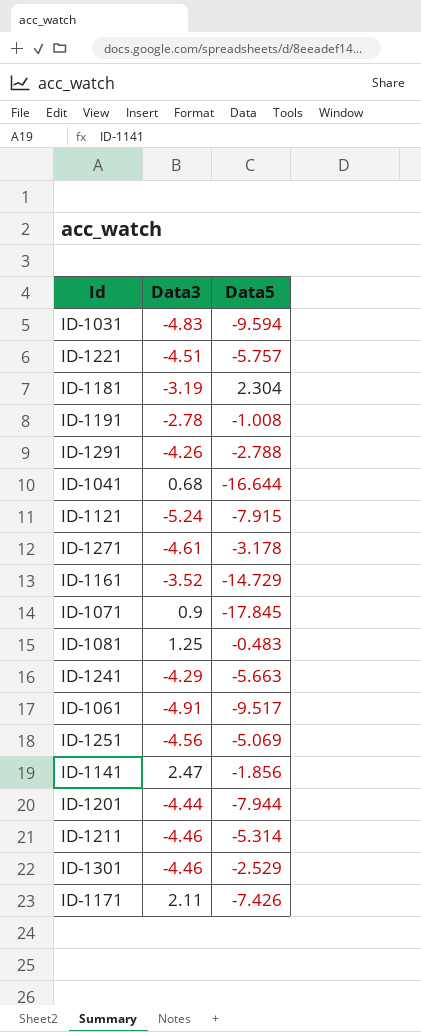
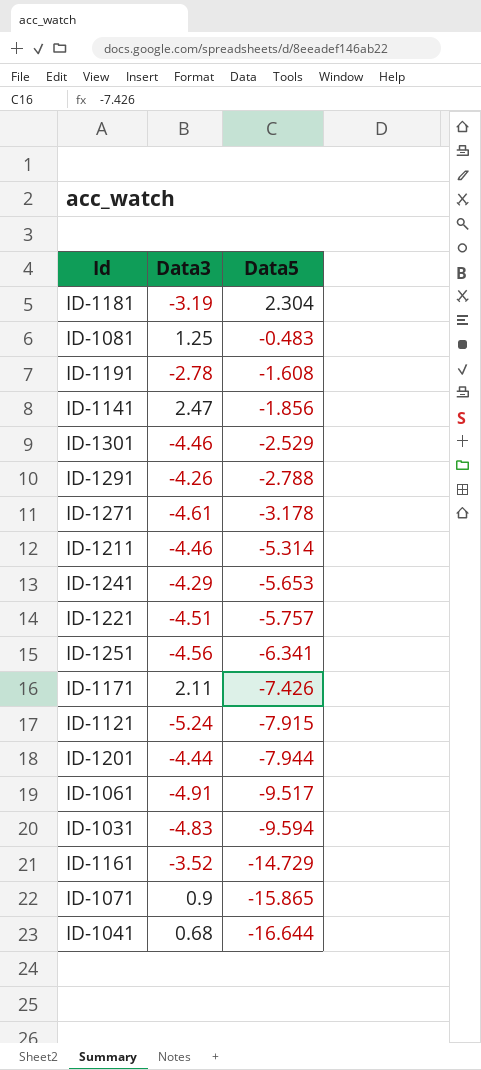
row order: none -> Data5 descending
ID-1191 | Data5: -1.008 -> -1.608
ID-1241 | Data5: -5.663 -> -5.653
ID-1251 | Data5: -5.069 -> -6.341
ID-1071 | Data5: -17.845 -> -15.865

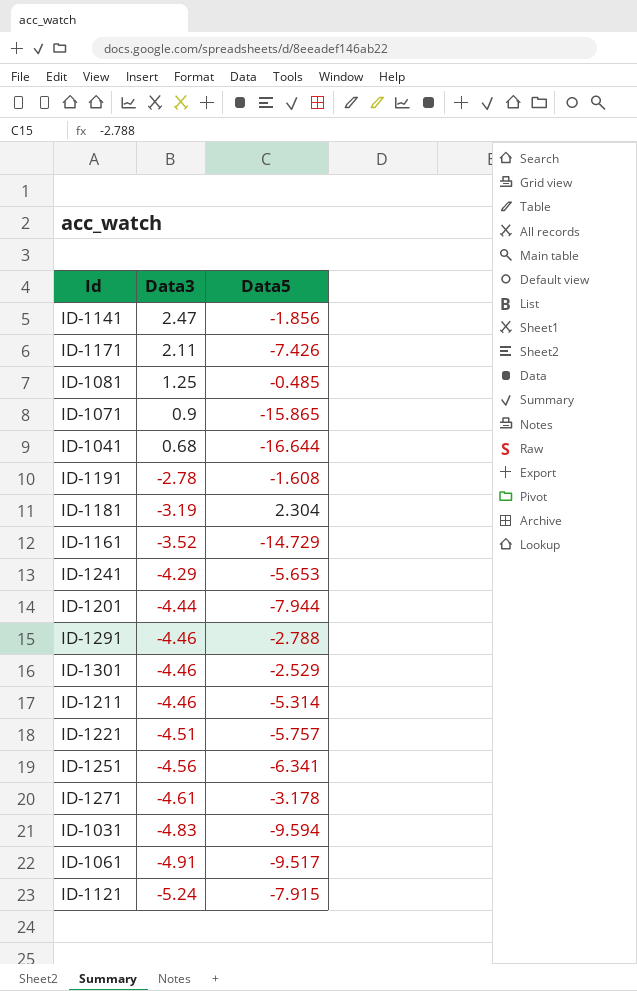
row order: Data5 descending -> Data3 descending
ID-1081 | Data5: -0.483 -> -0.485
ID-1291 | Data3: -4.26 -> -4.46

